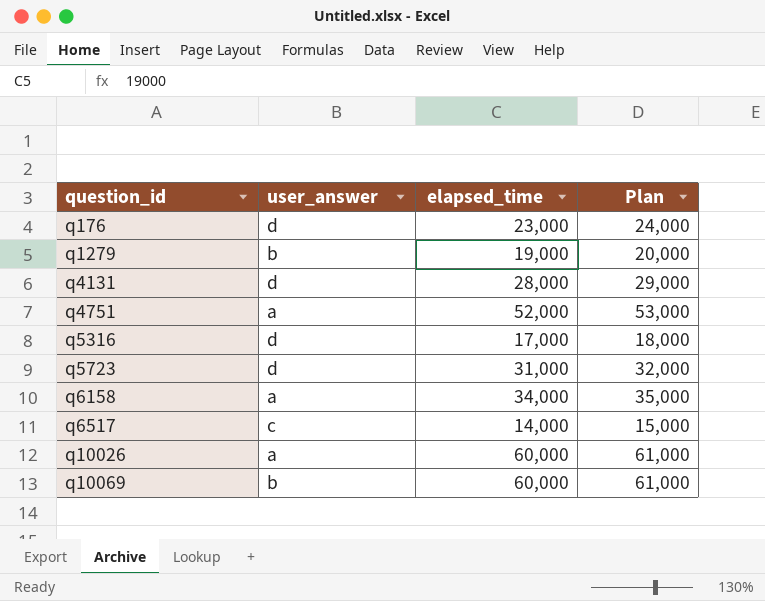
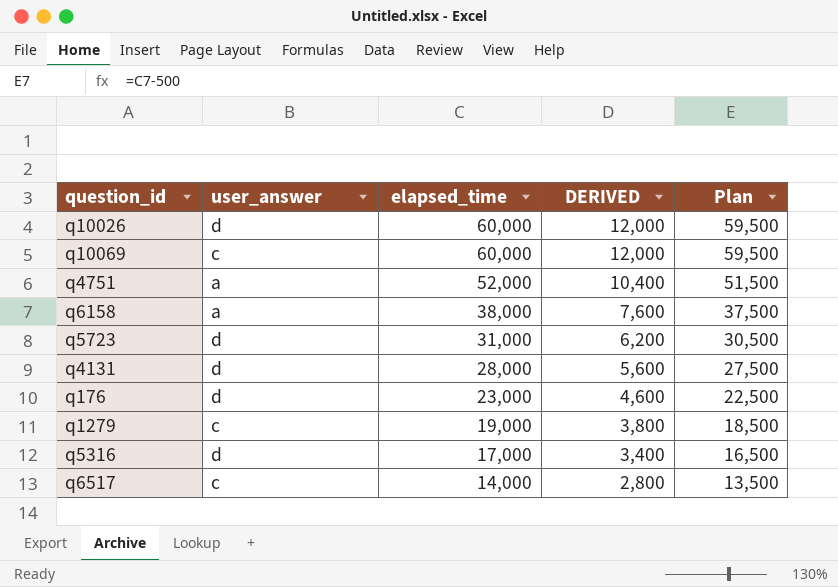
row order: question_id ascending -> elapsed_time descending
column DERIVED | formula: none -> [elapsed_time] * 0.2
column Plan | formula: [elapsed_time] + 1000 -> [elapsed_time] - 500
q10026 | user_answer: a -> d
q10069 | user_answer: b -> c
q6158 | elapsed_time: 34,000 -> 38,000
q1279 | user_answer: b -> c

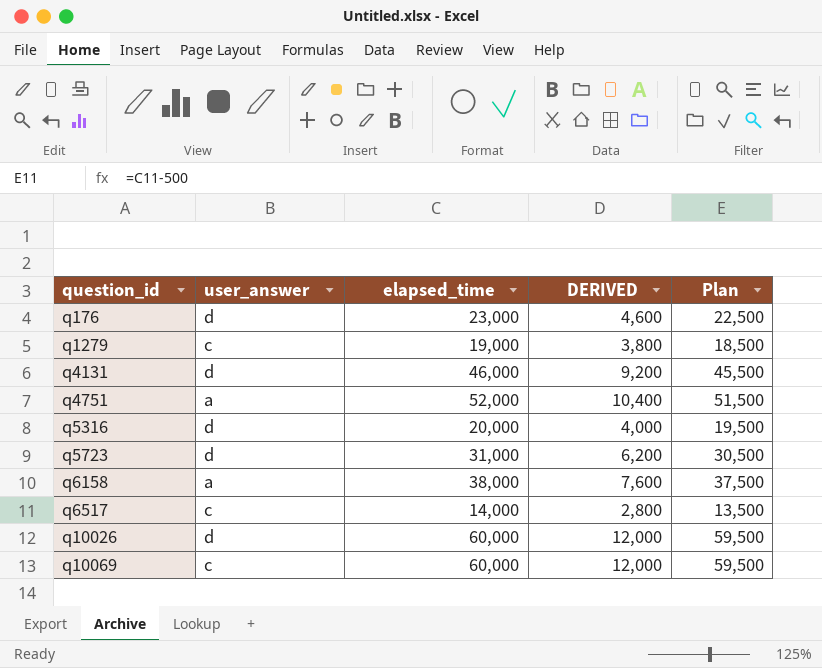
row order: elapsed_time descending -> question_id ascending
q4131 | elapsed_time: 28,000 -> 46,000
q4131 | DERIVED: 5,600 -> 9,200
q4131 | Plan: 27,500 -> 45,500
q5316 | elapsed_time: 17,000 -> 20,000
q5316 | DERIVED: 3,400 -> 4,000
q5316 | Plan: 16,500 -> 19,500

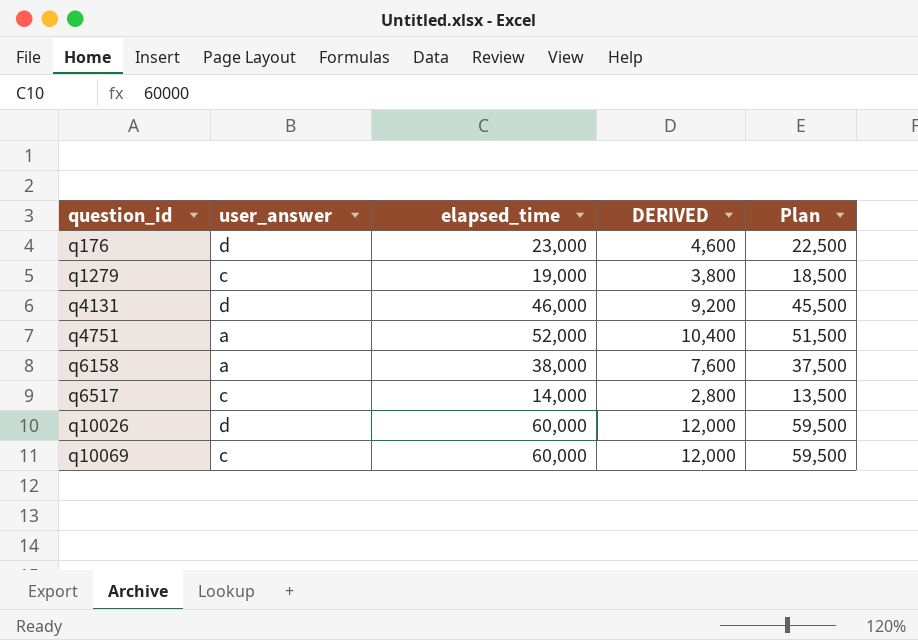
row q5316: d | 20,000 | 4,000 | 19,500 -> none
row q5723: d | 31,000 | 6,200 | 30,500 -> none

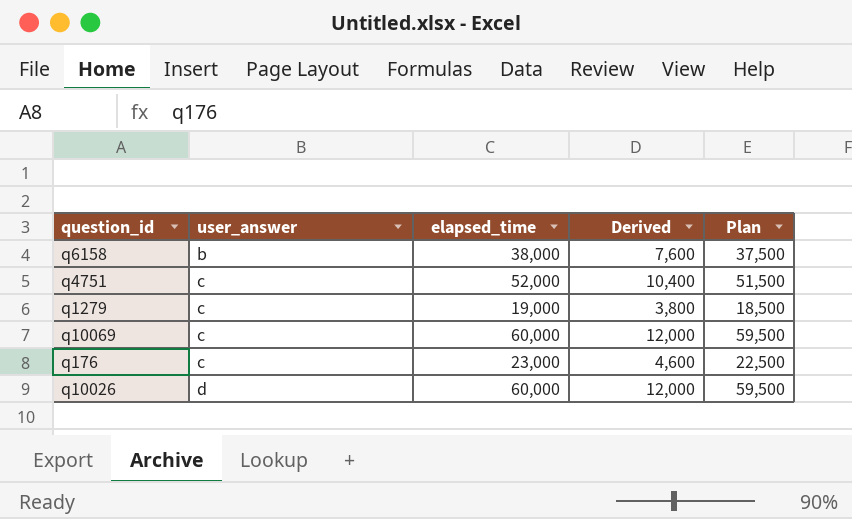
row order: question_id ascending -> user_answer ascending
column name: DERIVED -> Derived
row q4131: d | 46,000 | 9,200 | 45,500 -> none
row q6517: c | 14,000 | 2,800 | 13,500 -> none
q6158 | user_answer: a -> b
q4751 | user_answer: a -> c
q176 | user_answer: d -> c

